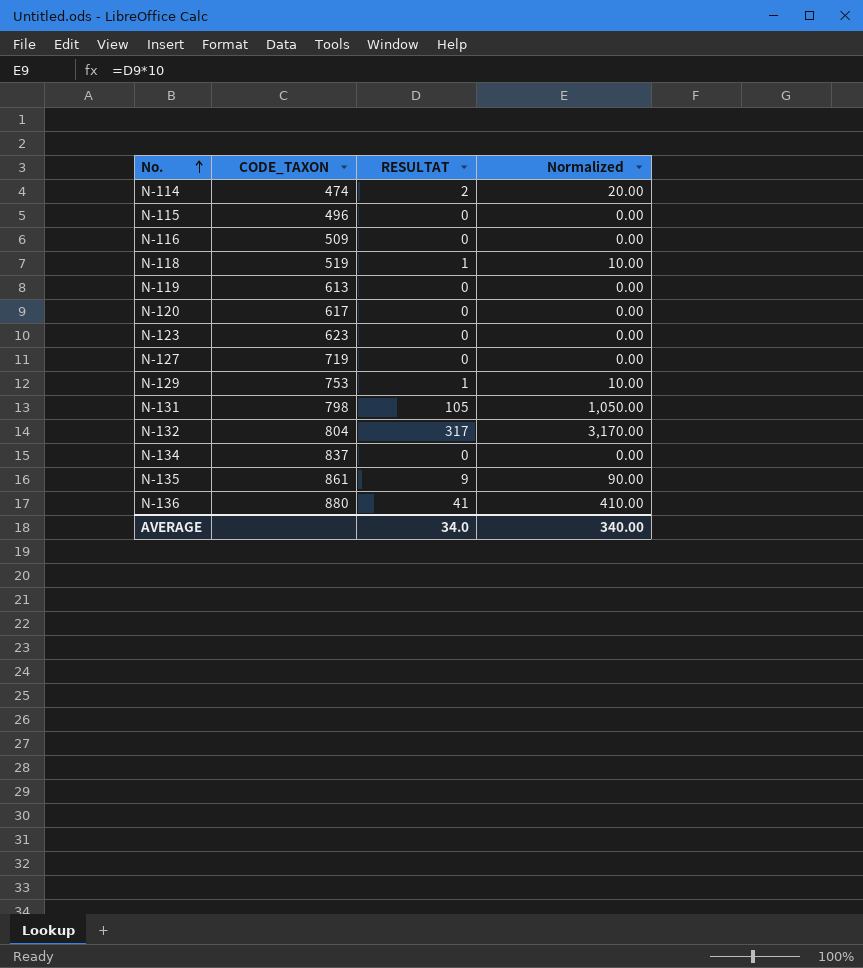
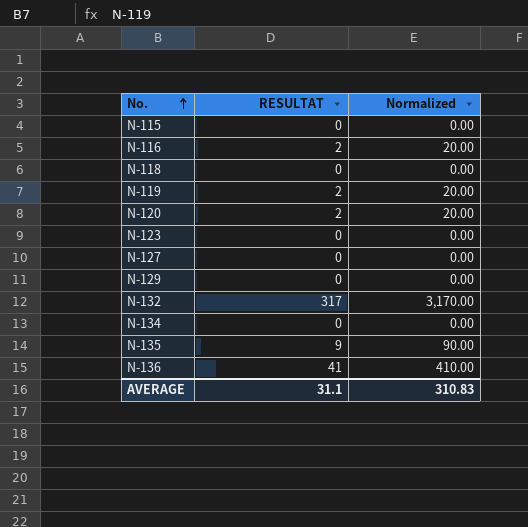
column CODE_TAXON | position: 2 -> none
row N-114: 474 | 2 | 20.00 -> none
row N-131: 798 | 105 | 1,050.00 -> none
N-116 | RESULTAT: 0 -> 2
N-116 | Normalized: 0.00 -> 20.00
N-118 | RESULTAT: 1 -> 0
N-118 | Normalized: 10.00 -> 0.00
N-119 | RESULTAT: 0 -> 2
N-119 | Normalized: 0.00 -> 20.00
N-120 | RESULTAT: 0 -> 2
N-120 | Normalized: 0.00 -> 20.00
N-129 | RESULTAT: 1 -> 0
N-129 | Normalized: 10.00 -> 0.00
AVERAGE | RESULTAT: 34.0 -> 31.1
AVERAGE | Normalized: 340.00 -> 310.83

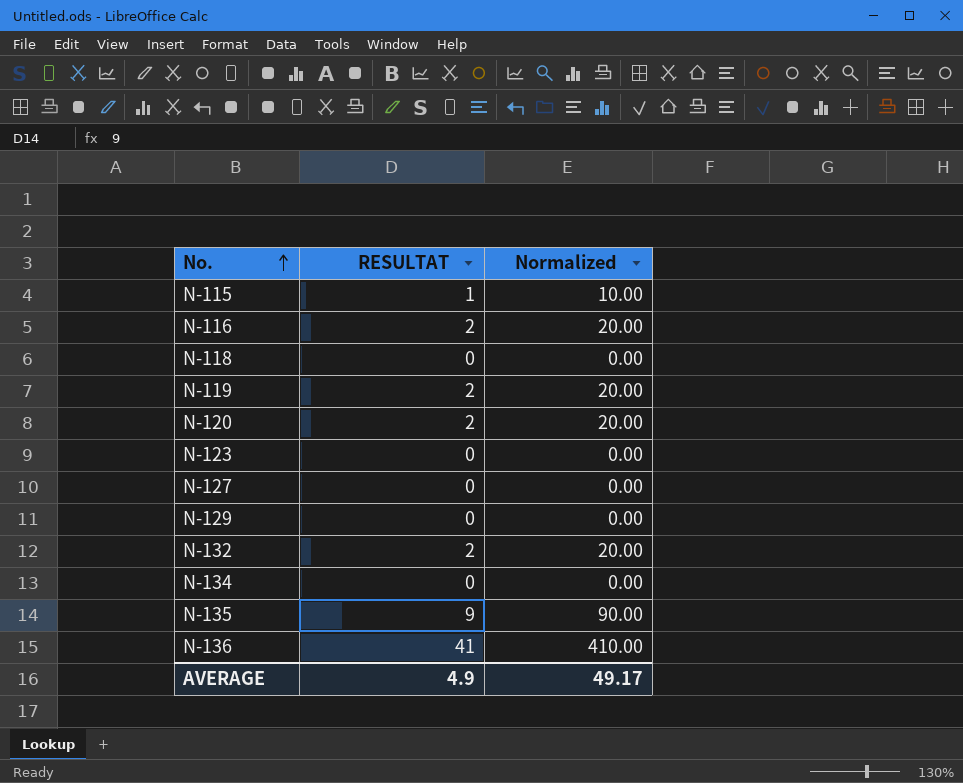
N-115 | RESULTAT: 0 -> 1
N-115 | Normalized: 0.00 -> 10.00
N-132 | RESULTAT: 317 -> 2
N-132 | Normalized: 3,170.00 -> 20.00
AVERAGE | RESULTAT: 31.1 -> 4.9
AVERAGE | Normalized: 310.83 -> 49.17

